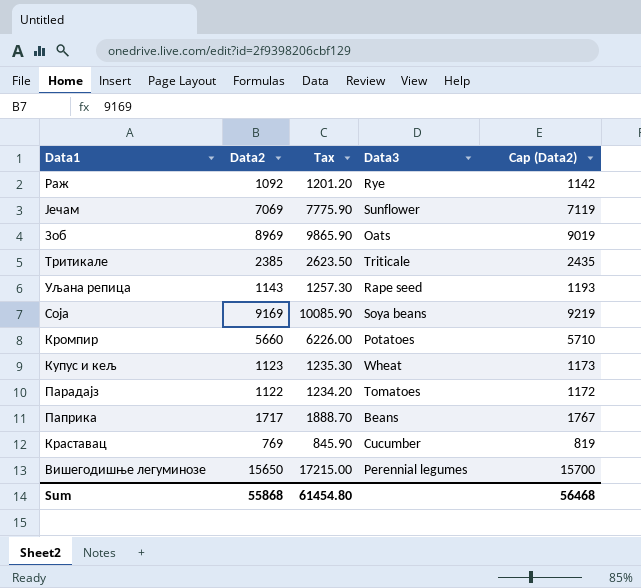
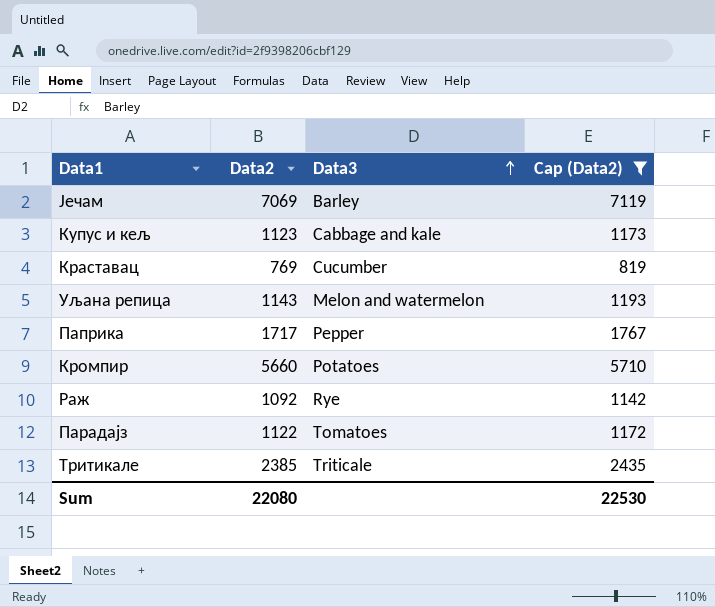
filter: none -> Cap (Data2) <= 7119
row order: none -> Data3 ascending
column Tax | formula: [Data2] * 1.1 -> none
Јечам | Data3: Sunflower -> Barley
Купус и кељ | Data3: Wheat -> Cabbage and kale
Уљана репица | Data3: Rape seed -> Melon and watermelon
Паприка | Data3: Beans -> Pepper
Sum | Data2: 55868 -> 22080
Sum | Cap (Data2): 56468 -> 22530

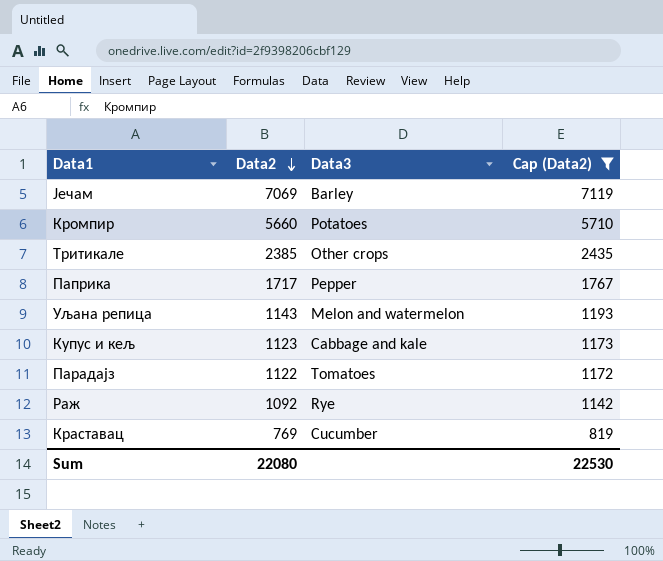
row order: Data3 ascending -> Data2 descending
Тритикале | Data3: Triticale -> Other crops

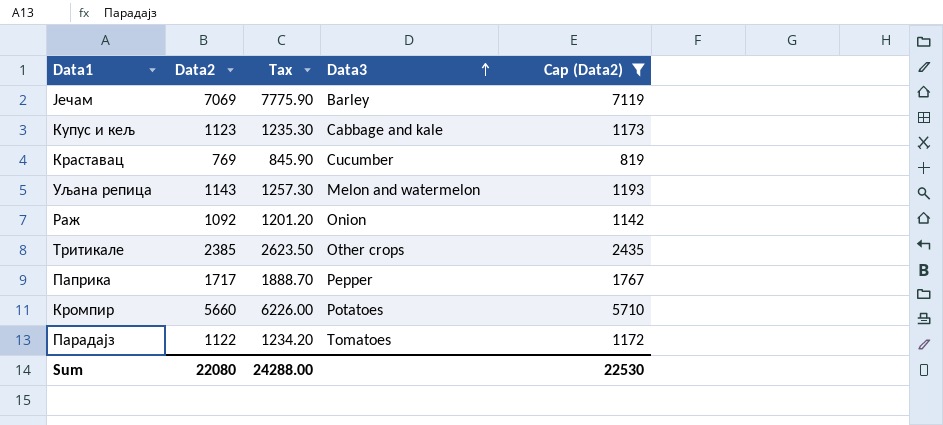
row order: Data2 descending -> Data3 ascending
column Tax | formula: none -> [Data2] * 1.1
Раж | Data3: Rye -> Onion

